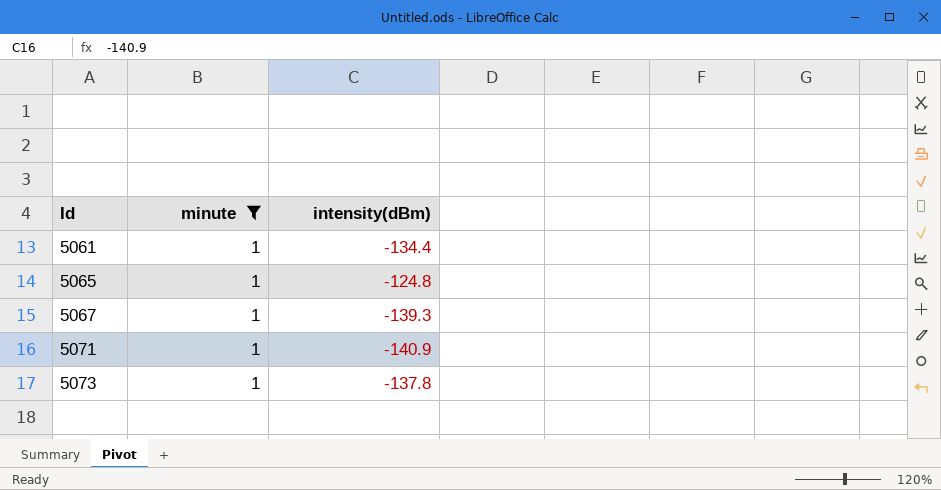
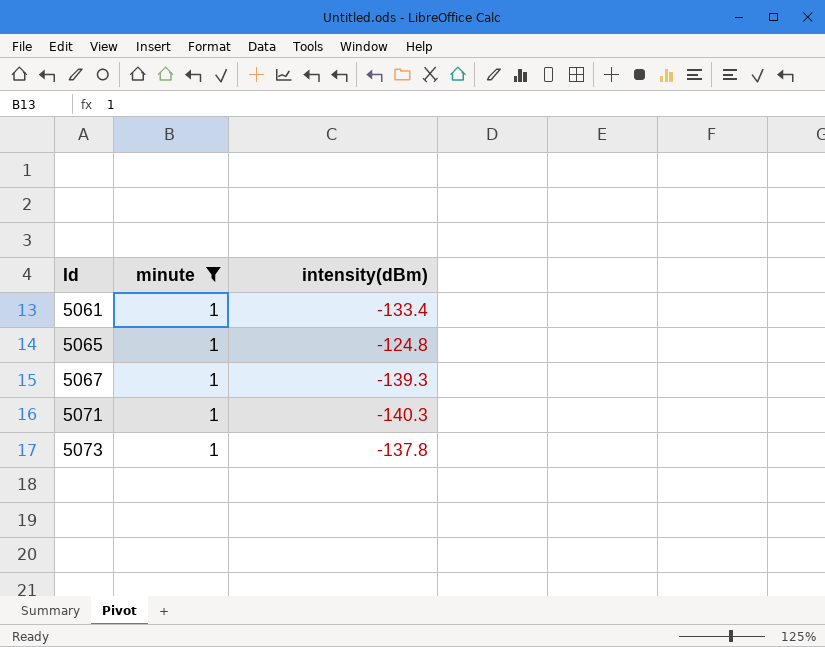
5061 | intensity(dBm): -134.4 -> -133.4
5071 | intensity(dBm): -140.9 -> -140.3

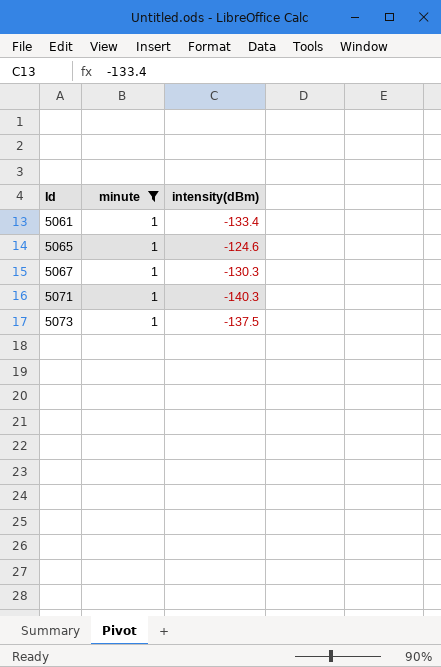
5065 | intensity(dBm): -124.8 -> -124.6
5067 | intensity(dBm): -139.3 -> -130.3
5073 | intensity(dBm): -137.8 -> -137.5

